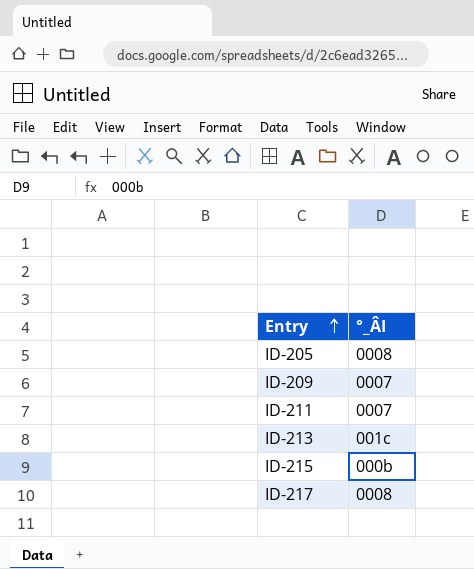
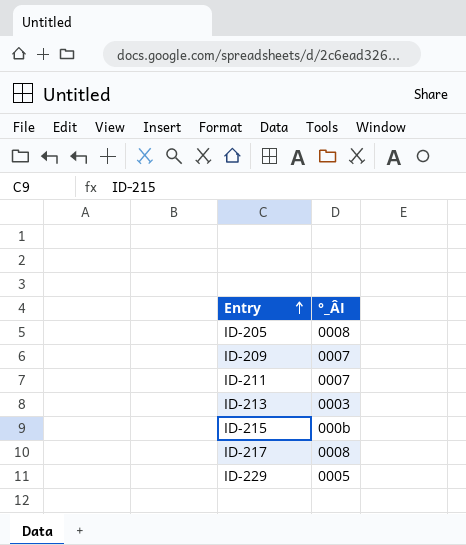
ID-213 | °_ÂI: 001c -> 0003
row ID-229: none -> 0005

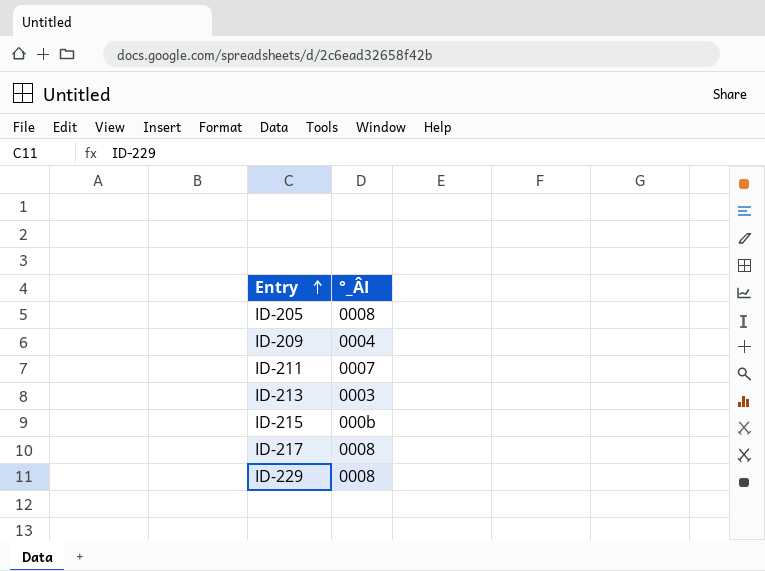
ID-209 | °_ÂI: 0007 -> 0004
ID-229 | °_ÂI: 0005 -> 0008

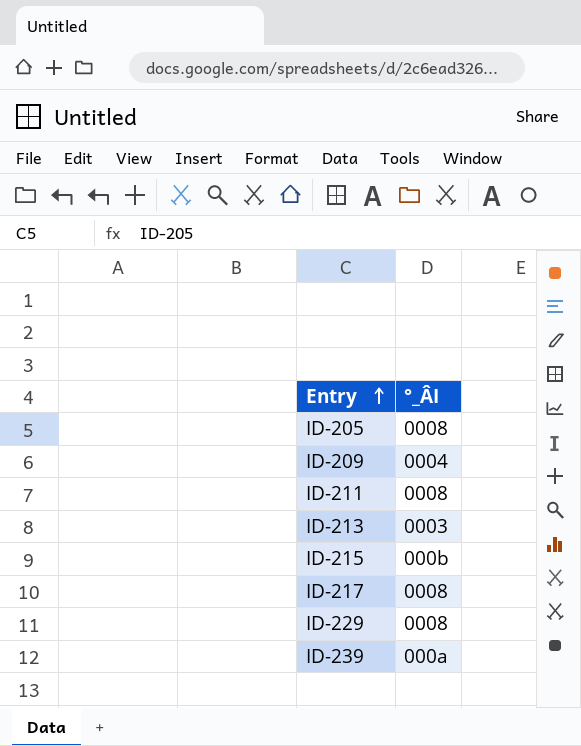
ID-211 | °_ÂI: 0007 -> 0008
row ID-239: none -> 000a

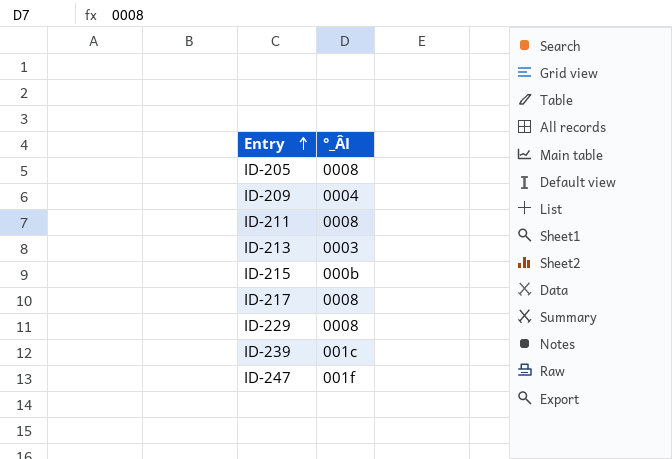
ID-239 | °_ÂI: 000a -> 001c
row ID-247: none -> 001f

